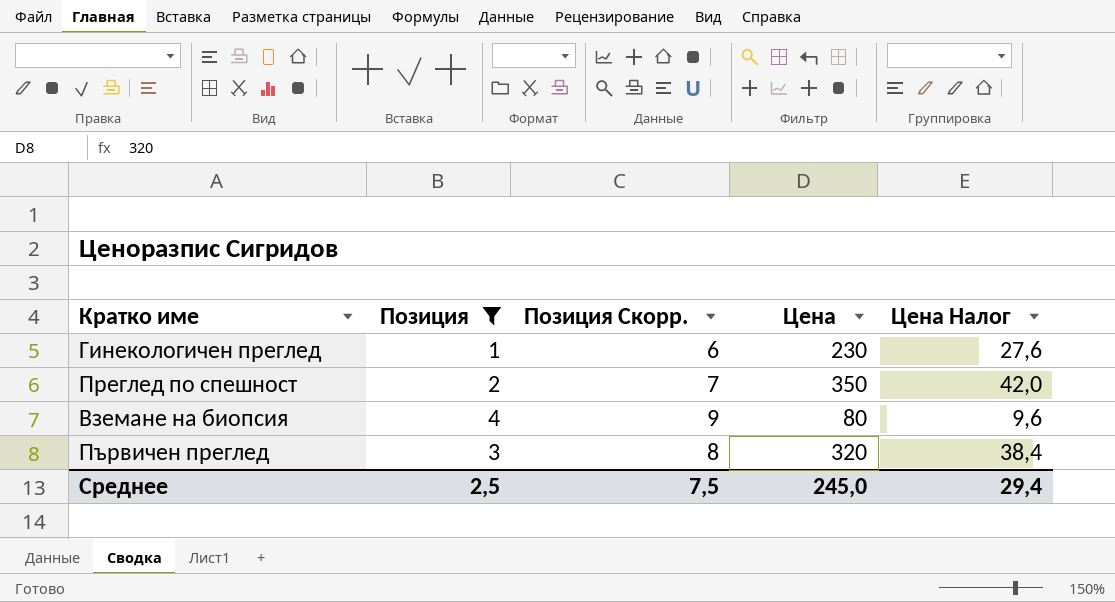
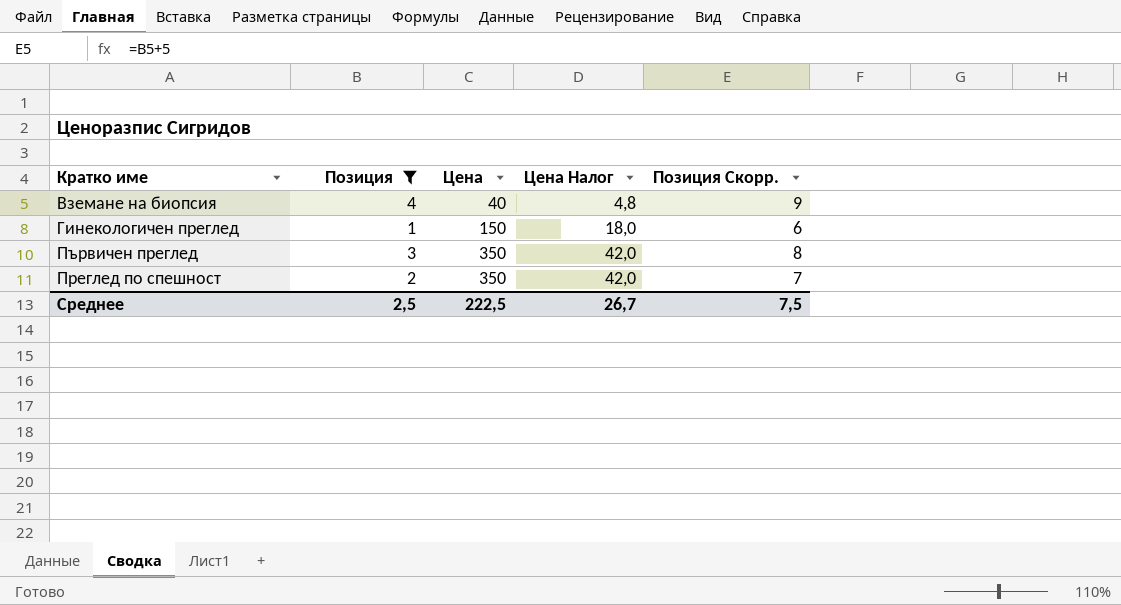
row order: none -> Цена ascending
column Позиция Скорр. | position: 3 -> 5
Вземане на биопсия | Цена: 80 -> 40
Вземане на биопсия | Цена Налог: 9,6 -> 4,8
Гинекологичен преглед | Цена: 230 -> 150
Гинекологичен преглед | Цена Налог: 27,6 -> 18,0
Първичен преглед | Цена: 320 -> 350
Първичен преглед | Цена Налог: 38,4 -> 42,0
Среднее | Цена: 245,0 -> 222,5
Среднее | Цена Налог: 29,4 -> 26,7

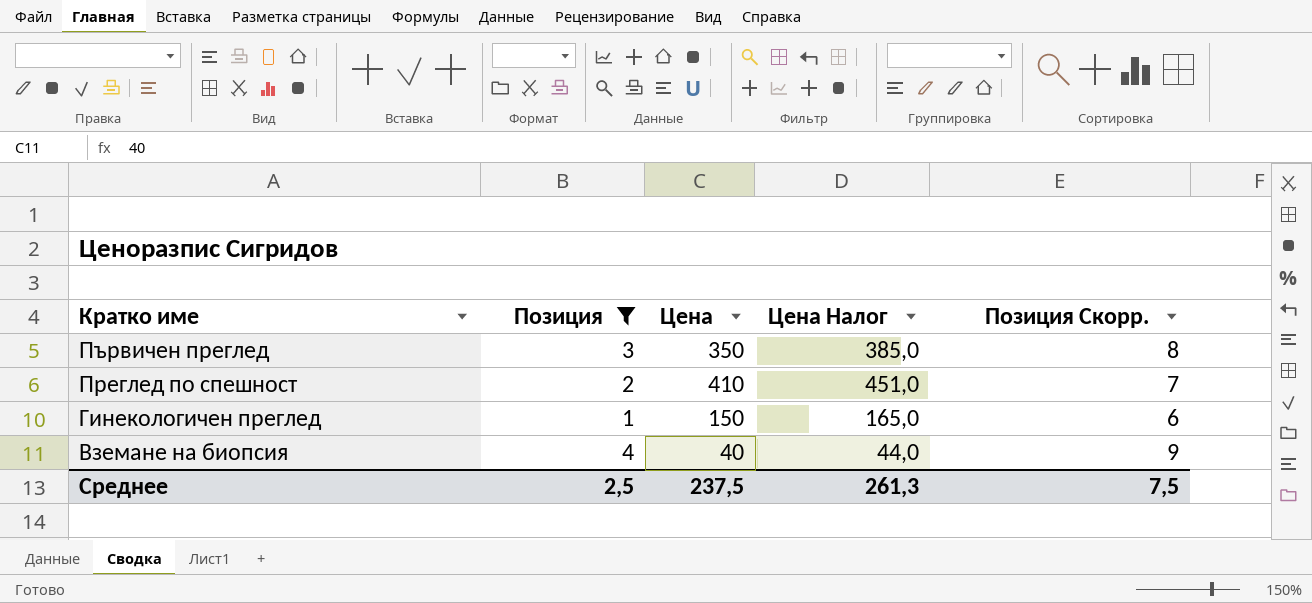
row order: Цена ascending -> Кратко име descending
column Цена Налог | formula: [Цена] * 0,12 -> [Цена] * 1,1
Преглед по спешност | Цена: 350 -> 410
Среднее | Цена: 222,5 -> 237,5
Среднее | Цена Налог: 26,7 -> 261,3

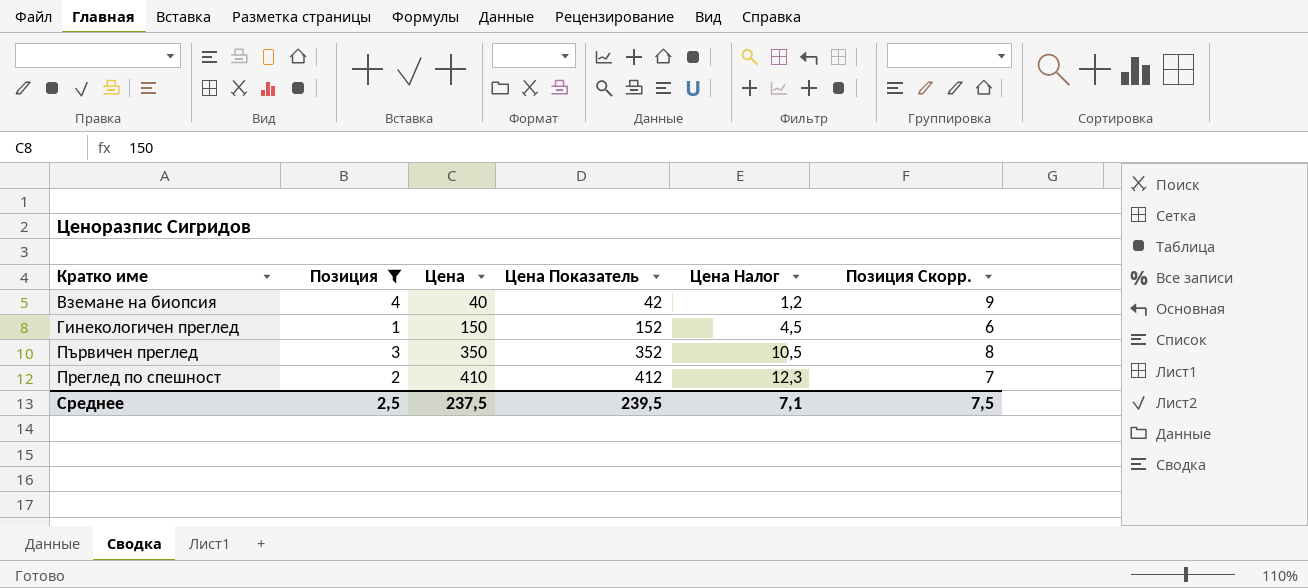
row order: Кратко име descending -> Цена ascending
column Цена Показатель | formula: none -> [Цена] + 2
column Цена Налог | formula: [Цена] * 1,1 -> [Цена] * 0,03
Среднее | Цена Налог: 261,3 -> 7,1

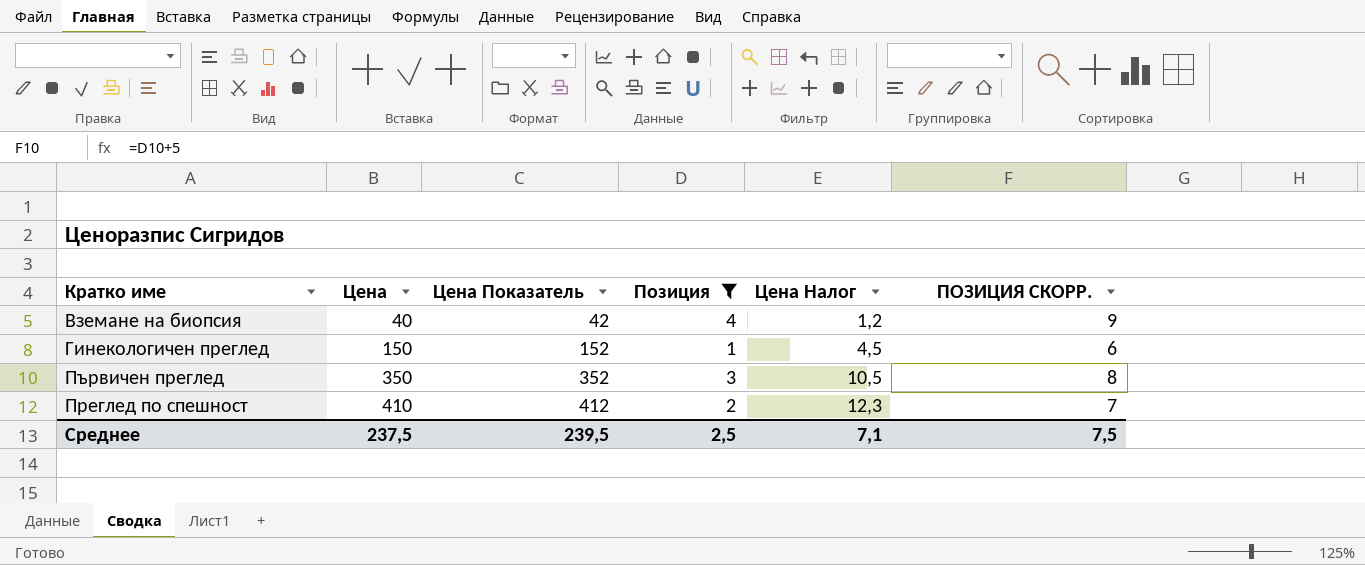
column Позиция | position: 2 -> 4
column name: Позиция Скорр. -> ПОЗИЦИЯ СКОРР.

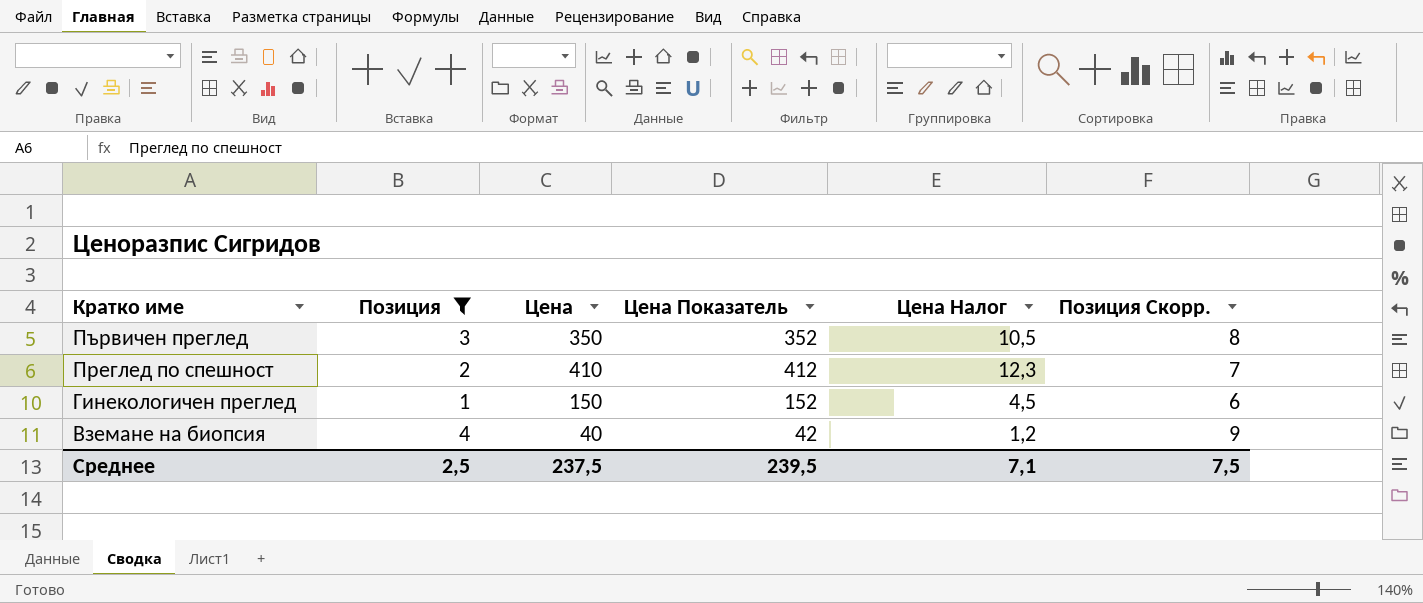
row order: Цена ascending -> Кратко име descending
column Позиция | position: 4 -> 2
column name: ПОЗИЦИЯ СКОРР. -> Позиция Скорр.

